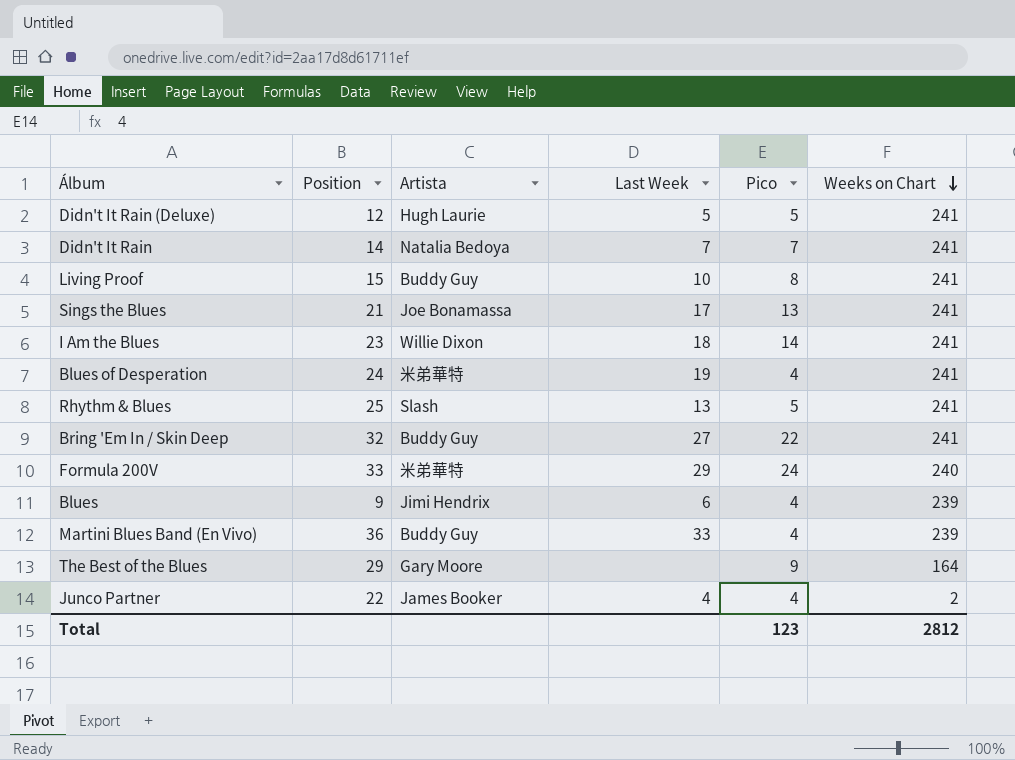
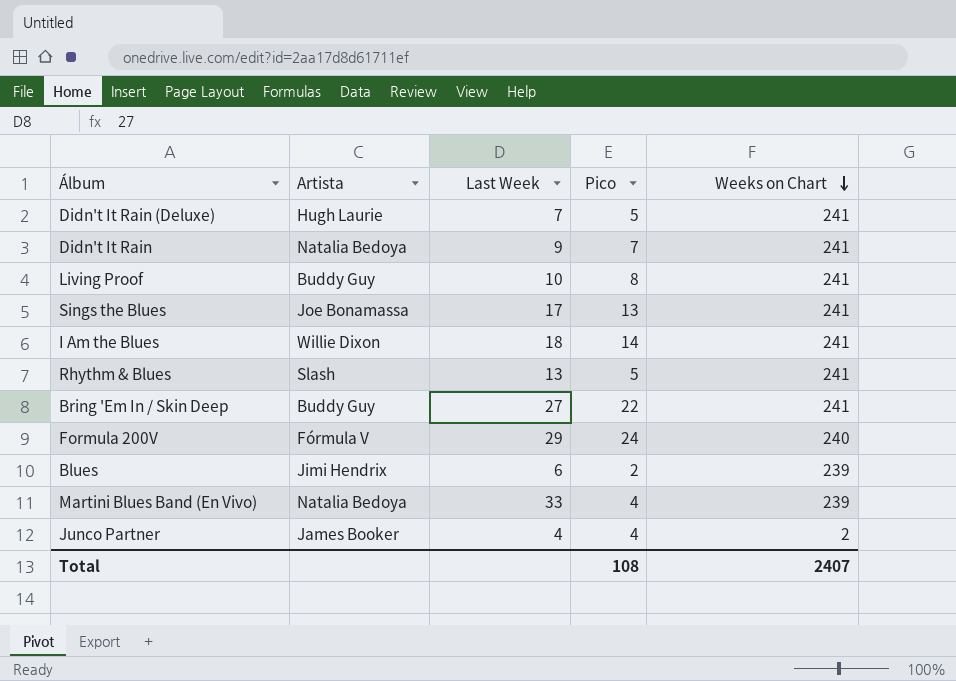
column Position | position: 2 -> none
row Blues of Desperation: 24 | 米弟華特 | 19 | 4 | 241 -> none
row The Best of the Blues: 29 | Gary Moore | none | 9 | 164 -> none
Didn't It Rain (Deluxe) | Last Week: 5 -> 7
Didn't It Rain | Last Week: 7 -> 9
Formula 200V | Artista: 米弟華特 -> Fórmula V
Blues | Pico: 4 -> 2
Martini Blues Band (En Vivo) | Artista: Buddy Guy -> Natalia Bedoya
Total | Pico: 123 -> 108
Total | Weeks on Chart: 2812 -> 2407

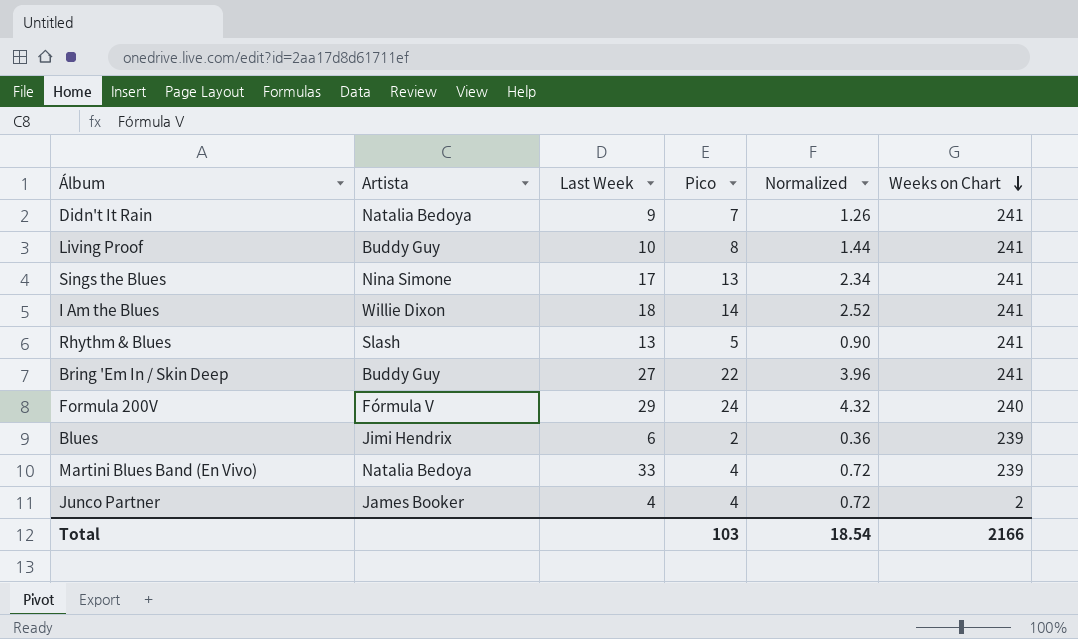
column Normalized | formula: none -> [Pico] * 0.18
row Didn't It Rain (Deluxe): Hugh Laurie | 7 | 5 | 241 -> none
Sings the Blues | Artista: Joe Bonamassa -> Nina Simone
Total | Pico: 108 -> 103
Total | Weeks on Chart: 2407 -> 2166

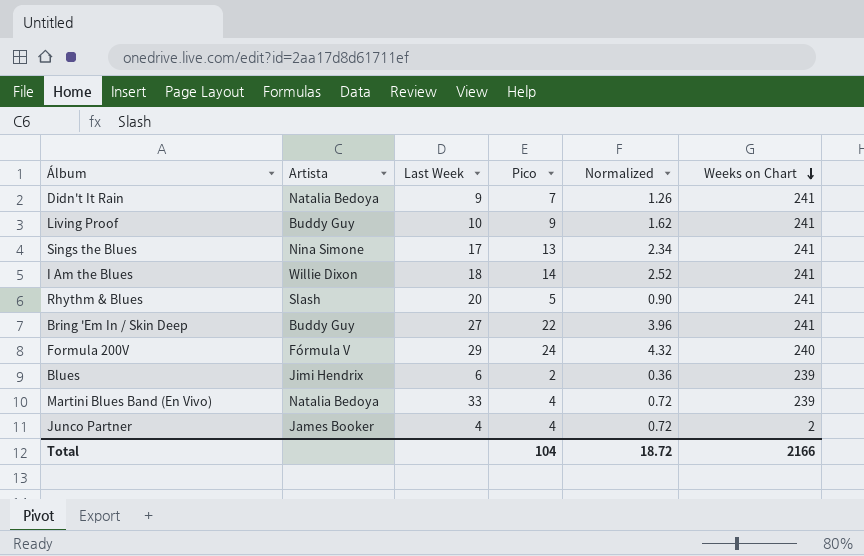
Living Proof | Pico: 8 -> 9
Living Proof | Normalized: 1.44 -> 1.62
Rhythm & Blues | Last Week: 13 -> 20
Total | Pico: 103 -> 104
Total | Normalized: 18.54 -> 18.72

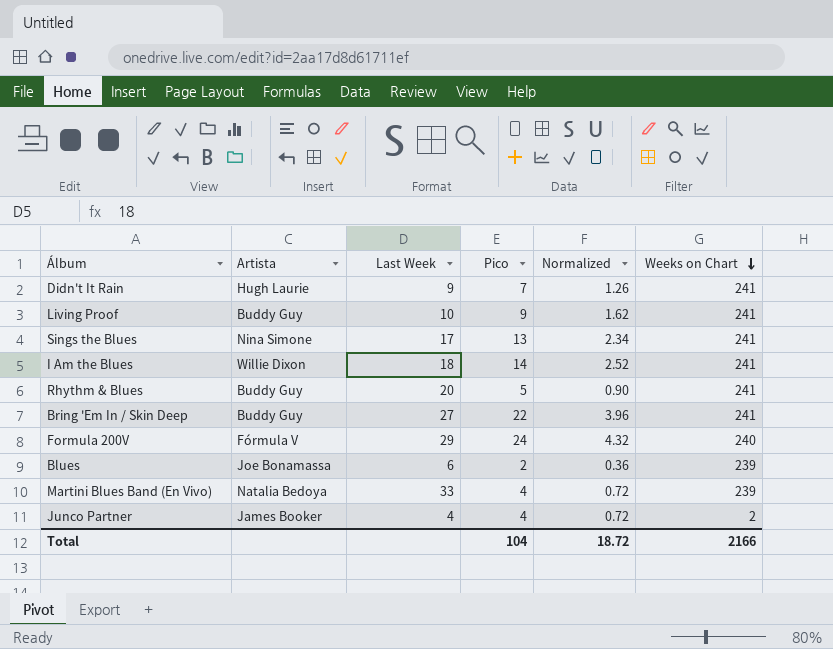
Didn't It Rain | Artista: Natalia Bedoya -> Hugh Laurie
Rhythm & Blues | Artista: Slash -> Buddy Guy
Blues | Artista: Jimi Hendrix -> Joe Bonamassa

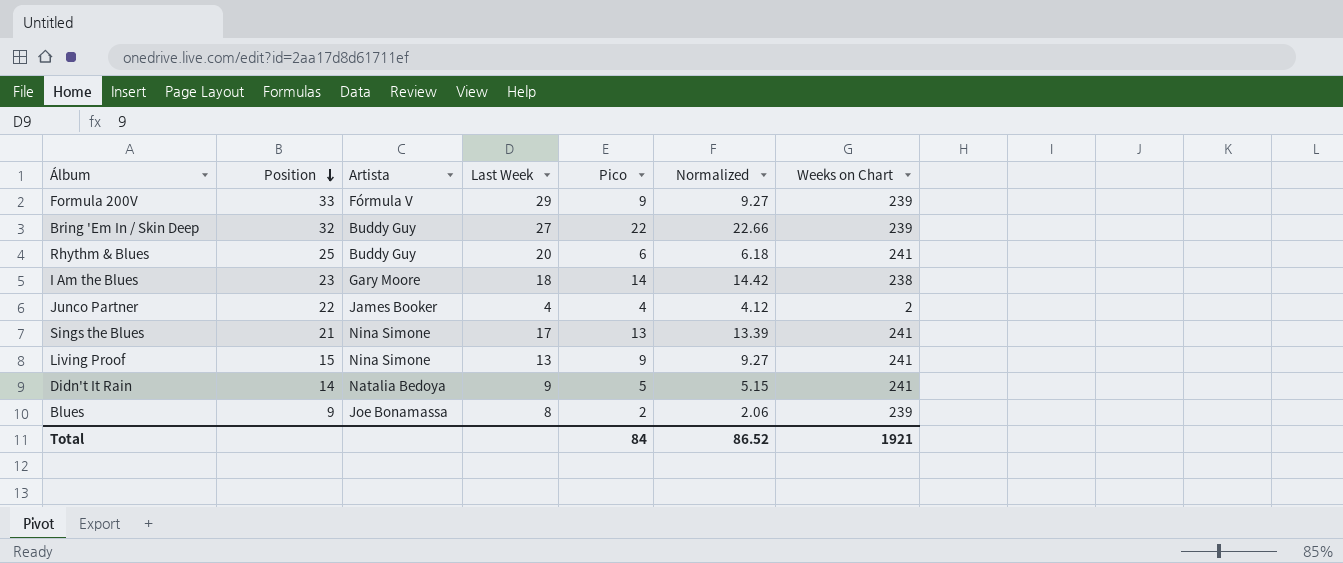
row order: Weeks on Chart descending -> Position descending
column Position | position: none -> 2
column Normalized | formula: [Pico] * 0.18 -> [Pico] * 1.03
row Martini Blues Band (En Vivo): Natalia Bedoya | 33 | 4 | 0.72 | 239 -> none
Formula 200V | Pico: 24 -> 9
Formula 200V | Weeks on Chart: 240 -> 239
Bring 'Em In / Skin Deep | Weeks on Chart: 241 -> 239
Rhythm & Blues | Pico: 5 -> 6
I Am the Blues | Artista: Willie Dixon -> Gary Moore
I Am the Blues | Weeks on Chart: 241 -> 238
Living Proof | Artista: Buddy Guy -> Nina Simone
Living Proof | Last Week: 10 -> 13
Didn't It Rain | Artista: Hugh Laurie -> Natalia Bedoya
Didn't It Rain | Pico: 7 -> 5
Blues | Last Week: 6 -> 8
Total | Pico: 104 -> 84
Total | Normalized: 18.72 -> 86.52
Total | Weeks on Chart: 2166 -> 1921

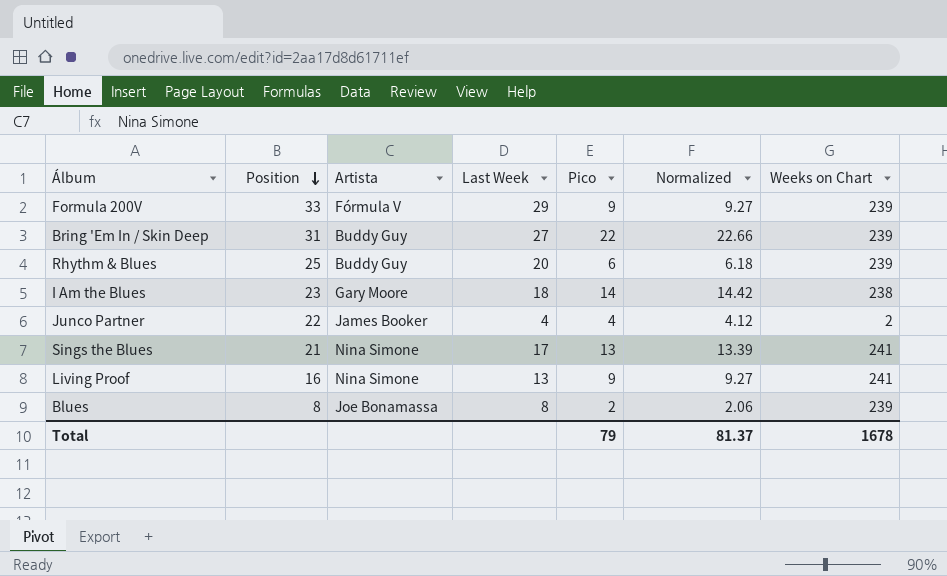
row Didn't It Rain: 14 | Natalia Bedoya | 9 | 5 | 5.15 | 241 -> none
Bring 'Em In / Skin Deep | Position: 32 -> 31
Rhythm & Blues | Weeks on Chart: 241 -> 239
Living Proof | Position: 15 -> 16
Blues | Position: 9 -> 8
Total | Pico: 84 -> 79
Total | Normalized: 86.52 -> 81.37
Total | Weeks on Chart: 1921 -> 1678

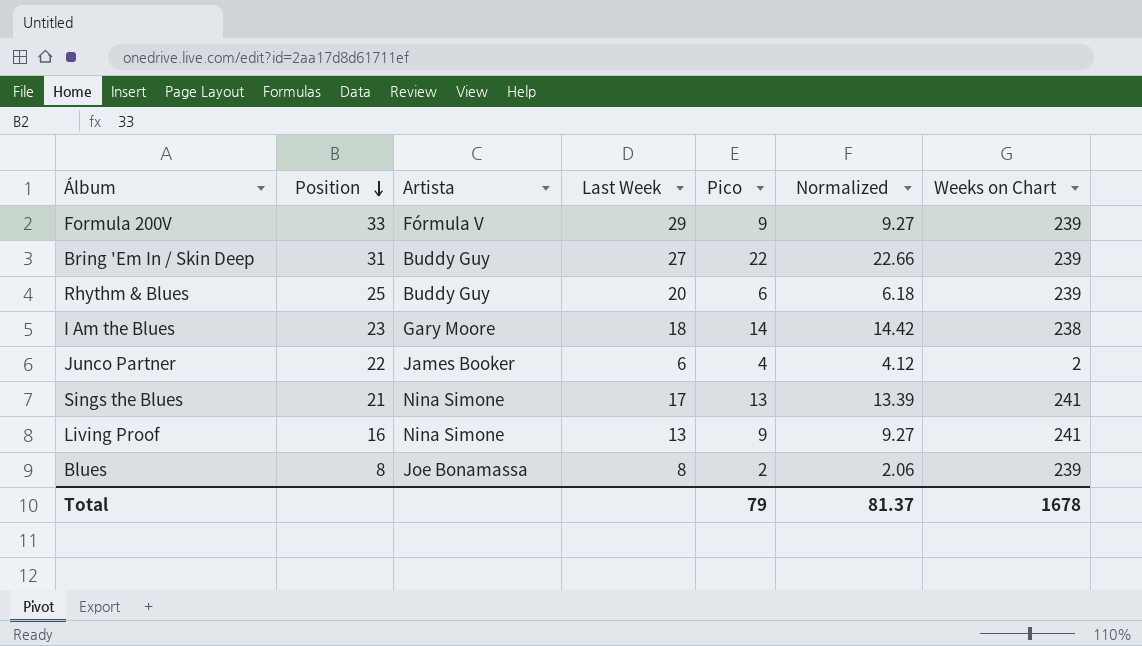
Junco Partner | Last Week: 4 -> 6

